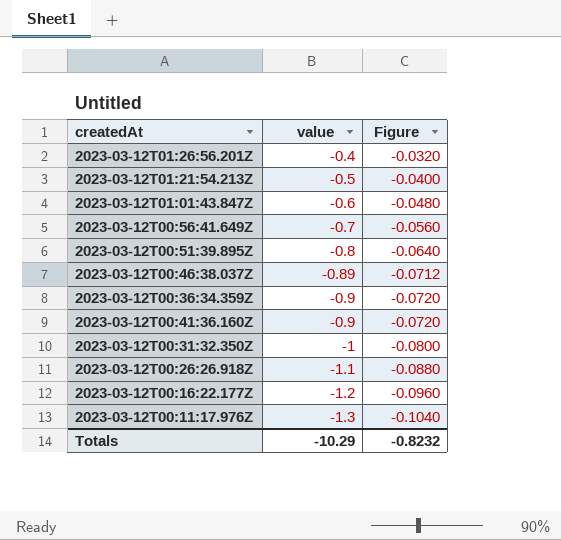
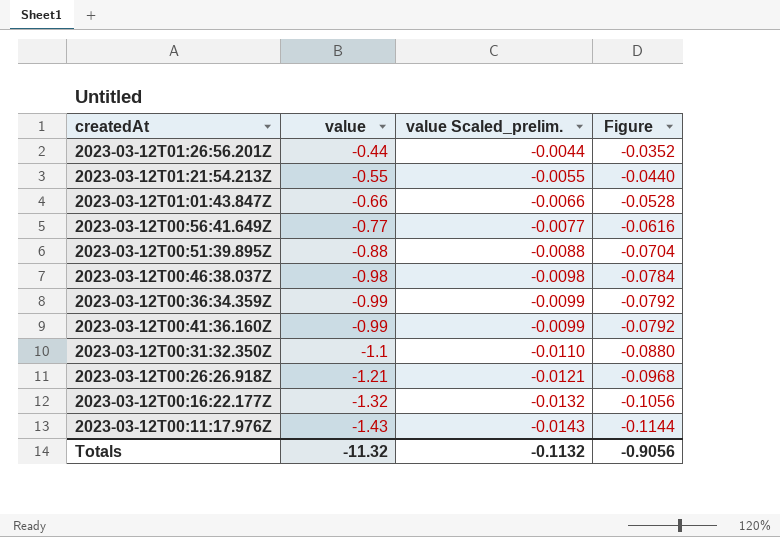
column value Scaled_prelim. | formula: none -> [value] * 0.01
2023-03-12T01:26:56.201Z | value: -0.4 -> -0.44
2023-03-12T01:26:56.201Z | Figure: -0.0320 -> -0.0352
2023-03-12T01:21:54.213Z | value: -0.5 -> -0.55
2023-03-12T01:21:54.213Z | Figure: -0.0400 -> -0.0440
2023-03-12T01:01:43.847Z | value: -0.6 -> -0.66
2023-03-12T01:01:43.847Z | Figure: -0.0480 -> -0.0528
2023-03-12T00:56:41.649Z | value: -0.7 -> -0.77
2023-03-12T00:56:41.649Z | Figure: -0.0560 -> -0.0616
2023-03-12T00:51:39.895Z | value: -0.8 -> -0.88
2023-03-12T00:51:39.895Z | Figure: -0.0640 -> -0.0704
2023-03-12T00:46:38.037Z | value: -0.89 -> -0.98
2023-03-12T00:46:38.037Z | Figure: -0.0712 -> -0.0784
2023-03-12T00:36:34.359Z | value: -0.9 -> -0.99
2023-03-12T00:36:34.359Z | Figure: -0.0720 -> -0.0792
2023-03-12T00:41:36.160Z | value: -0.9 -> -0.99
2023-03-12T00:41:36.160Z | Figure: -0.0720 -> -0.0792
2023-03-12T00:31:32.350Z | value: -1 -> -1.1
2023-03-12T00:31:32.350Z | Figure: -0.0800 -> -0.0880
2023-03-12T00:26:26.918Z | value: -1.1 -> -1.21
2023-03-12T00:26:26.918Z | Figure: -0.0880 -> -0.0968
2023-03-12T00:16:22.177Z | value: -1.2 -> -1.32
2023-03-12T00:16:22.177Z | Figure: -0.0960 -> -0.1056
2023-03-12T00:11:17.976Z | value: -1.3 -> -1.43
2023-03-12T00:11:17.976Z | Figure: -0.1040 -> -0.1144
Totals | value: -10.29 -> -11.32
Totals | Figure: -0.8232 -> -0.9056

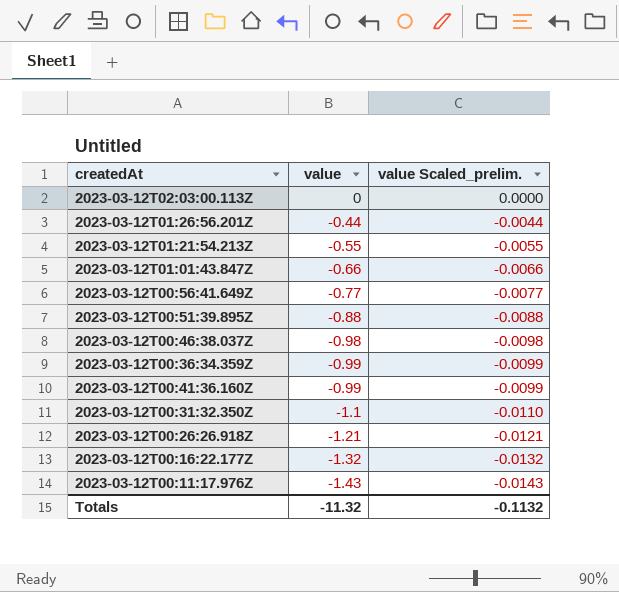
column Figure | formula: [value] * 0.08 -> none
row 2023-03-12T02:03:00.113Z: none -> 0 | 0.0000

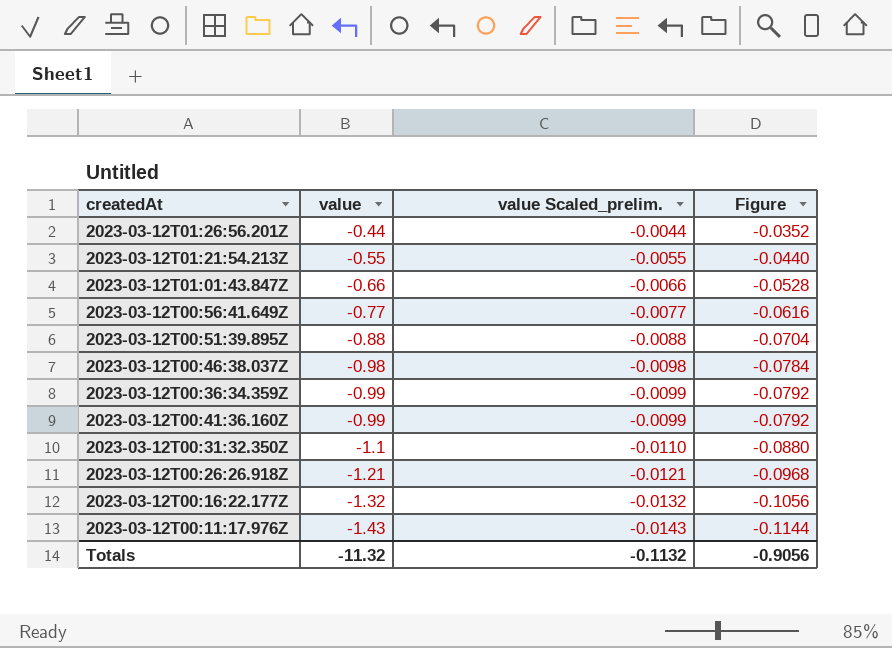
column Figure | formula: none -> [value] * 0.08
row 2023-03-12T02:03:00.113Z: 0 | 0.0000 -> none

